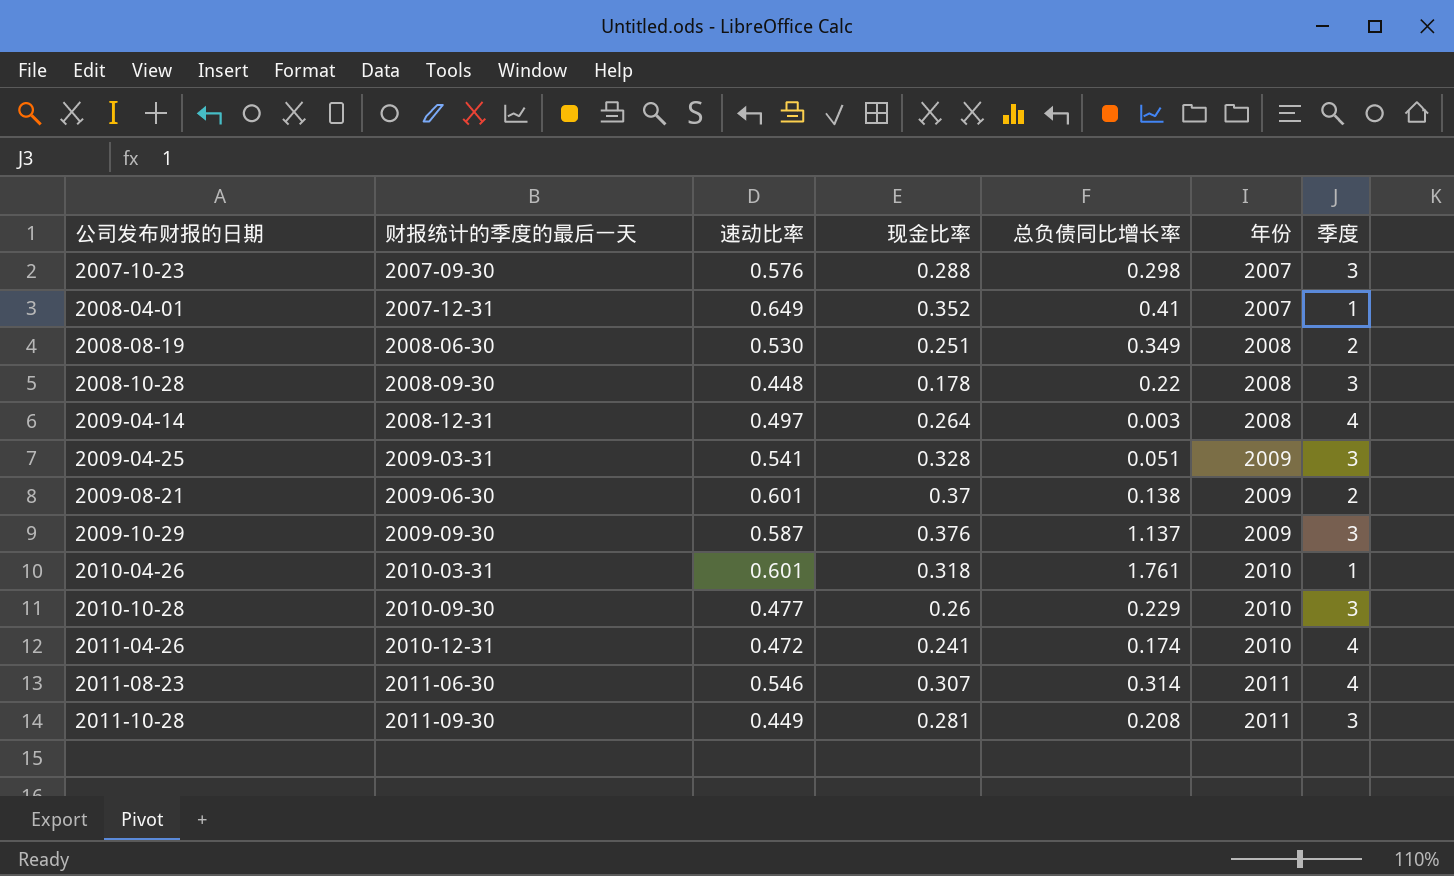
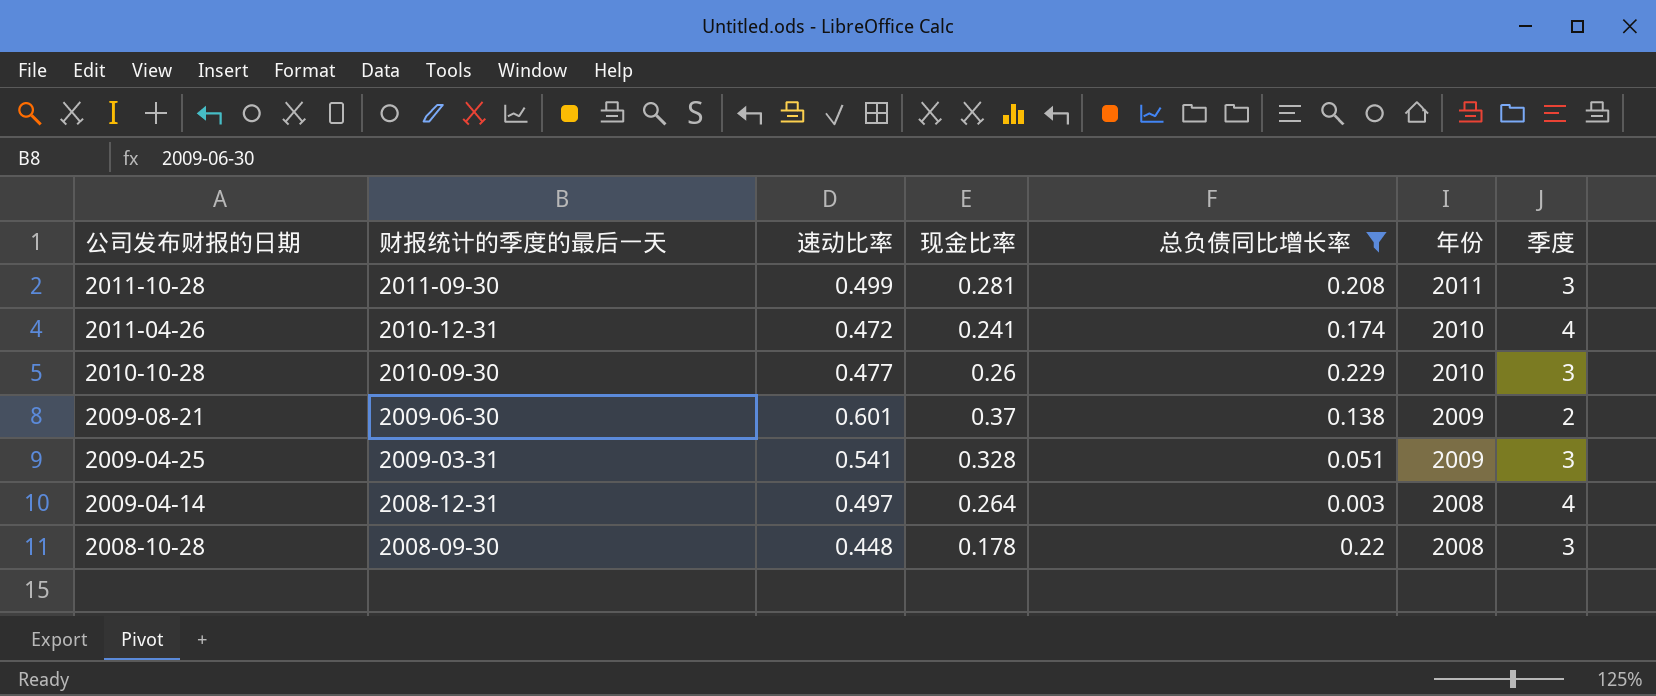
filter: none -> 总负债同比增长率 <= 0.229
row order: 公司发布财报的日期 ascending -> 公司发布财报的日期 descending
2011-10-28 | 速动比率: 0.449 -> 0.499

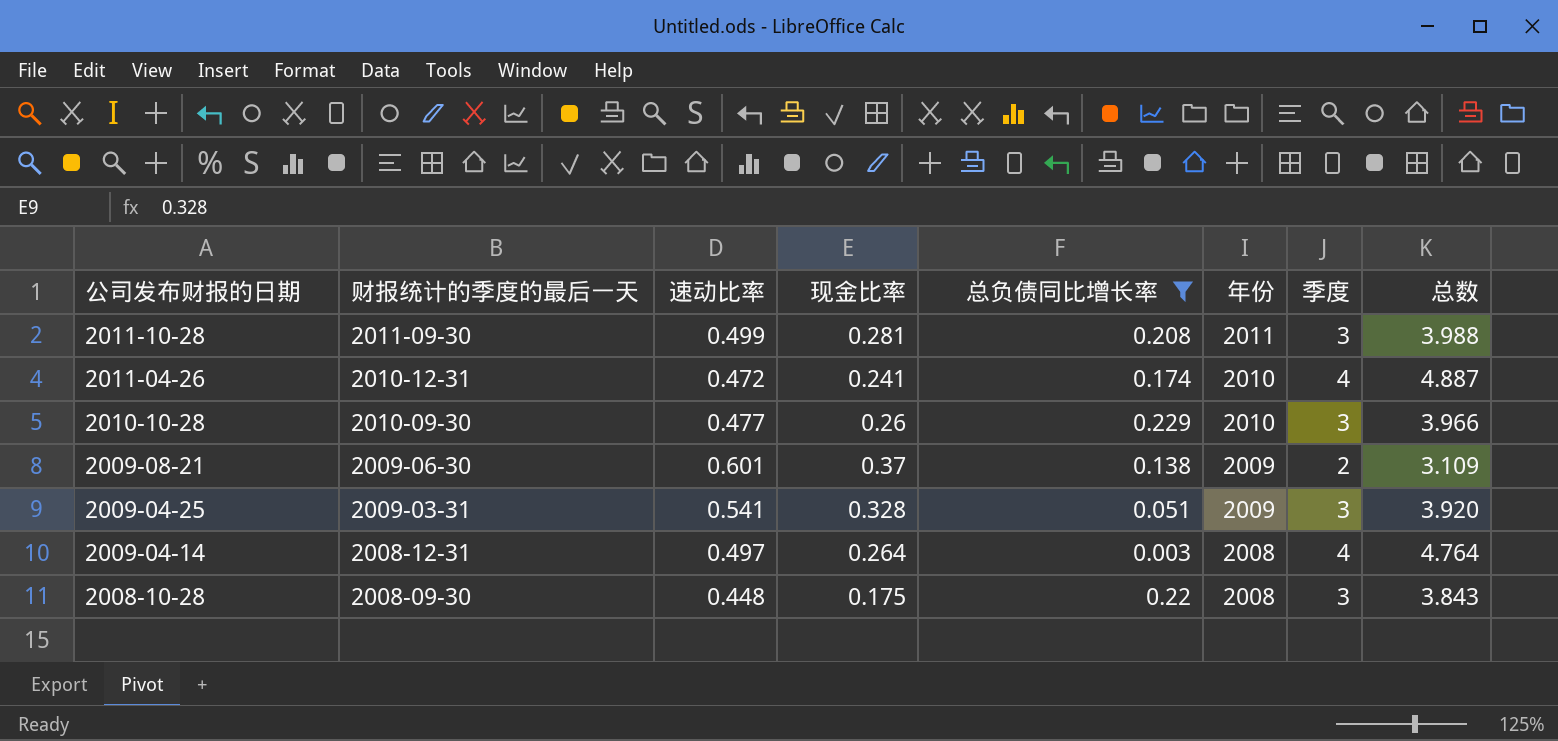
column 总数 | formula: none -> [速动比率] + [现金比率] + [总负债同比增长率] + [季度]
2008-10-28 | 现金比率: 0.178 -> 0.175

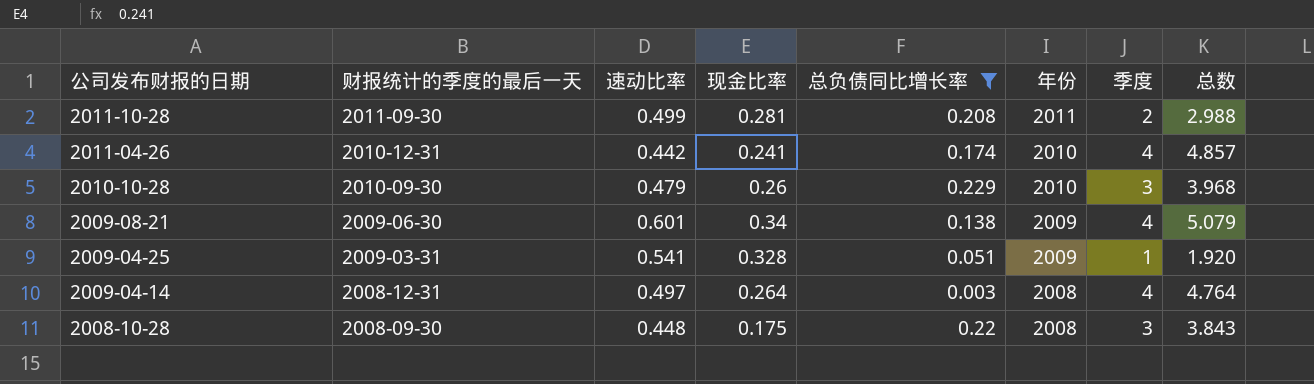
2011-10-28 | 季度: 3 -> 2
2011-10-28 | 总数: 3.988 -> 2.988
2011-04-26 | 速动比率: 0.472 -> 0.442
2011-04-26 | 总数: 4.887 -> 4.857
2010-10-28 | 速动比率: 0.477 -> 0.479
2010-10-28 | 总数: 3.966 -> 3.968
2009-08-21 | 现金比率: 0.37 -> 0.34
2009-08-21 | 季度: 2 -> 4
2009-08-21 | 总数: 3.109 -> 5.079
2009-04-25 | 季度: 3 -> 1
2009-04-25 | 总数: 3.920 -> 1.920

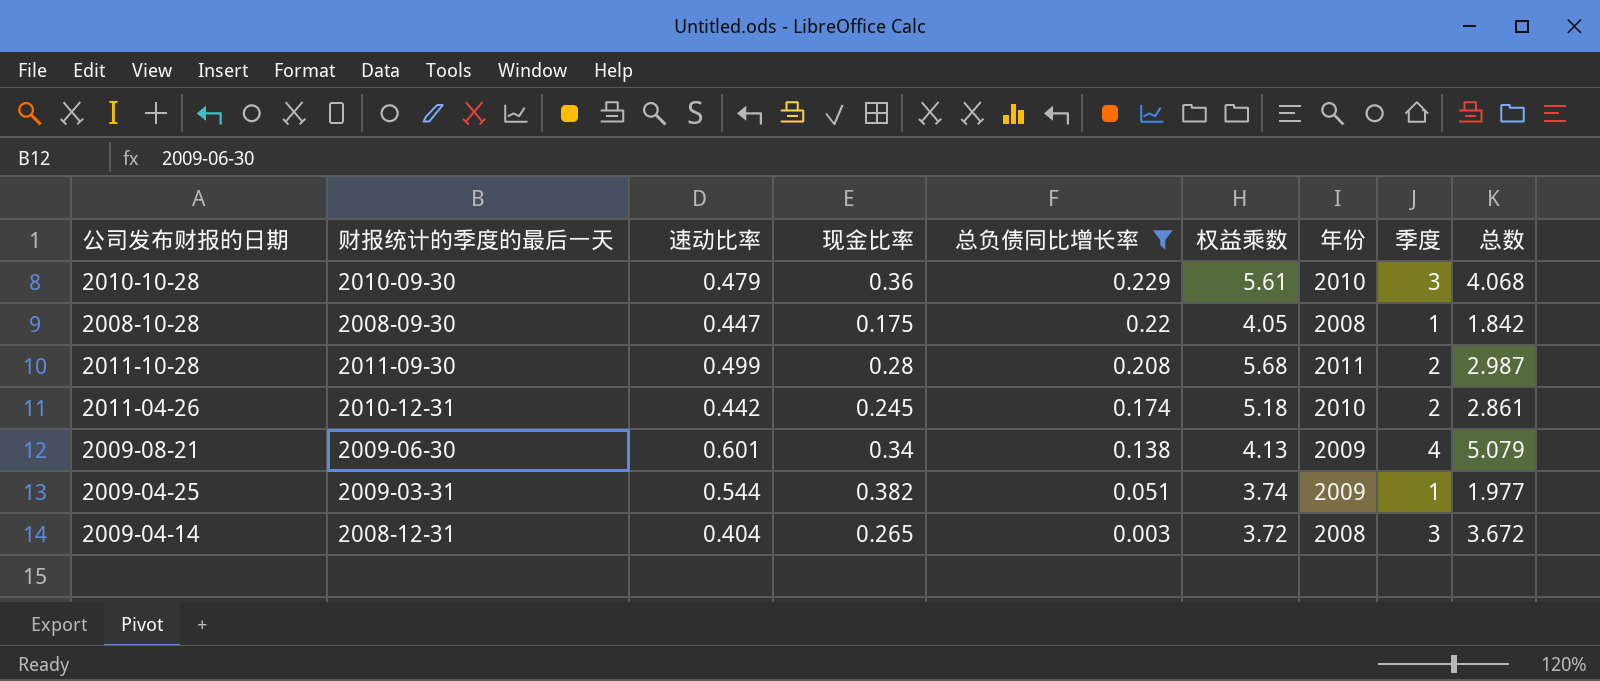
row order: 公司发布财报的日期 descending -> 总负债同比增长率 descending
column 权益乘数 | position: none -> 6
2010-10-28 | 现金比率: 0.26 -> 0.36
2010-10-28 | 总数: 3.968 -> 4.068
2008-10-28 | 速动比率: 0.448 -> 0.447
2008-10-28 | 季度: 3 -> 1
2008-10-28 | 总数: 3.843 -> 1.842
2011-10-28 | 现金比率: 0.281 -> 0.28
2011-10-28 | 总数: 2.988 -> 2.987
2011-04-26 | 现金比率: 0.241 -> 0.245
2011-04-26 | 季度: 4 -> 2
2011-04-26 | 总数: 4.857 -> 2.861
2009-04-25 | 速动比率: 0.541 -> 0.544
2009-04-25 | 现金比率: 0.328 -> 0.382
2009-04-25 | 总数: 1.920 -> 1.977
2009-04-14 | 速动比率: 0.497 -> 0.404
2009-04-14 | 现金比率: 0.264 -> 0.265
2009-04-14 | 季度: 4 -> 3
2009-04-14 | 总数: 4.764 -> 3.672

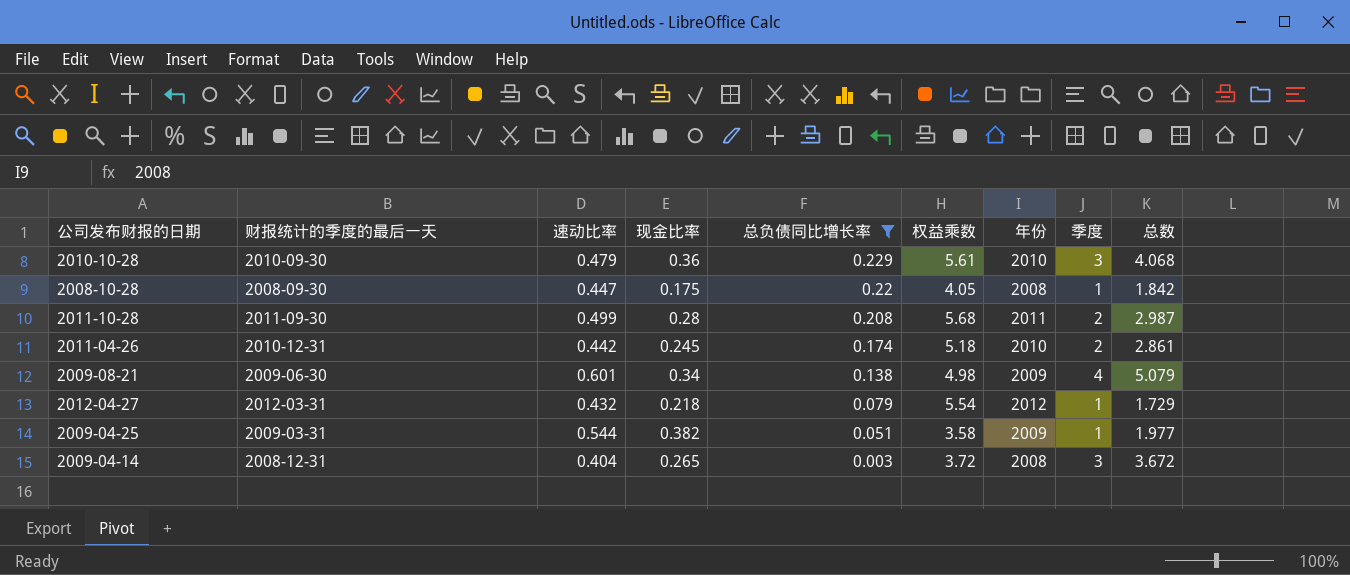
2009-08-21 | 权益乘数: 4.13 -> 4.98
row 2012-04-27: none -> 2012-03-31 | 0.432 | 0.218 | 0.079 | 5.54 | 2012 | 1 | 1.729
2009-04-25 | 权益乘数: 3.74 -> 3.58

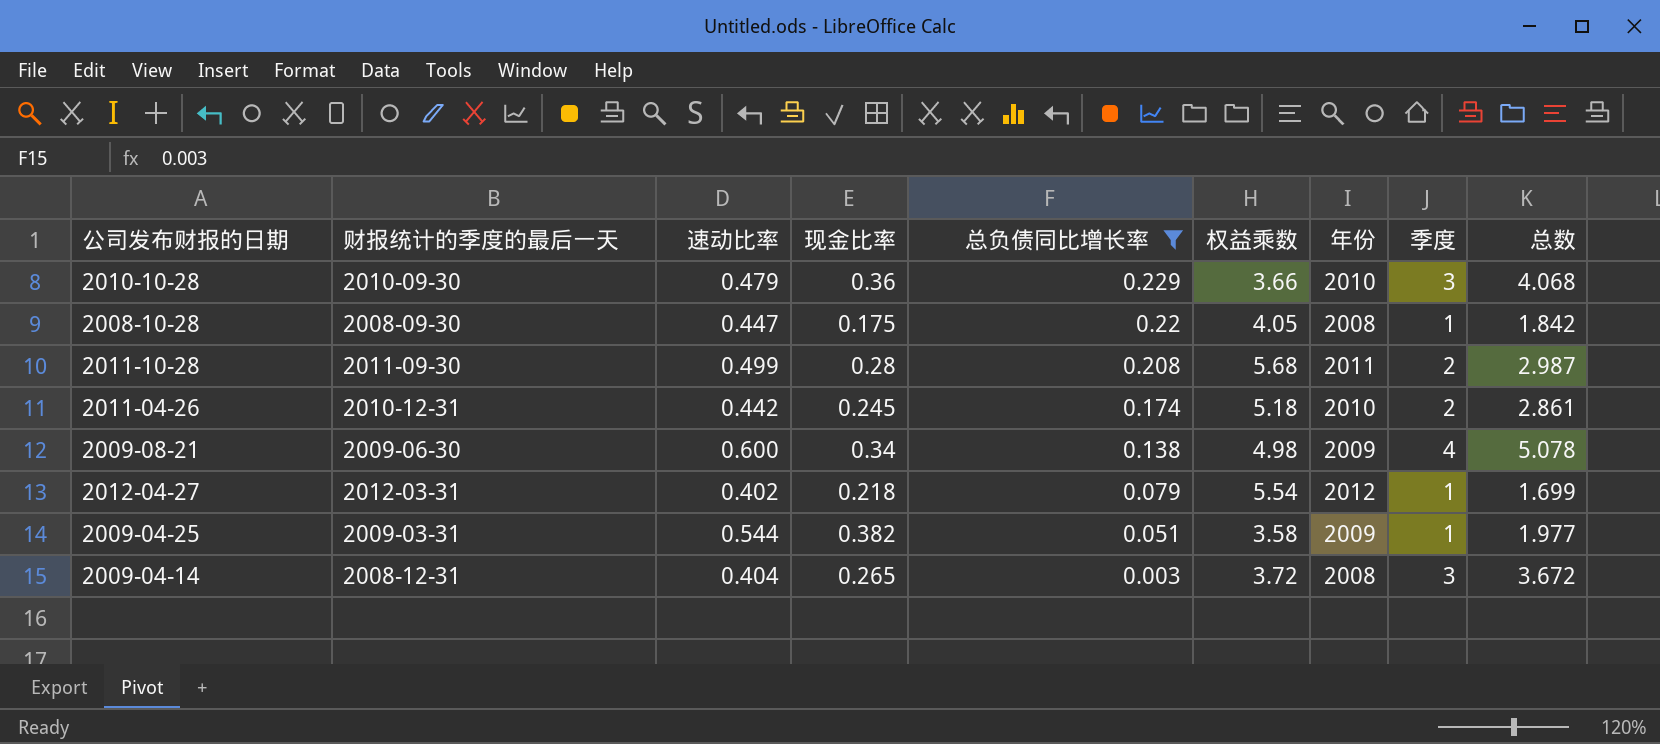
2010-10-28 | 权益乘数: 5.61 -> 3.66
2009-08-21 | 速动比率: 0.601 -> 0.600
2009-08-21 | 总数: 5.079 -> 5.078
2012-04-27 | 速动比率: 0.432 -> 0.402
2012-04-27 | 总数: 1.729 -> 1.699

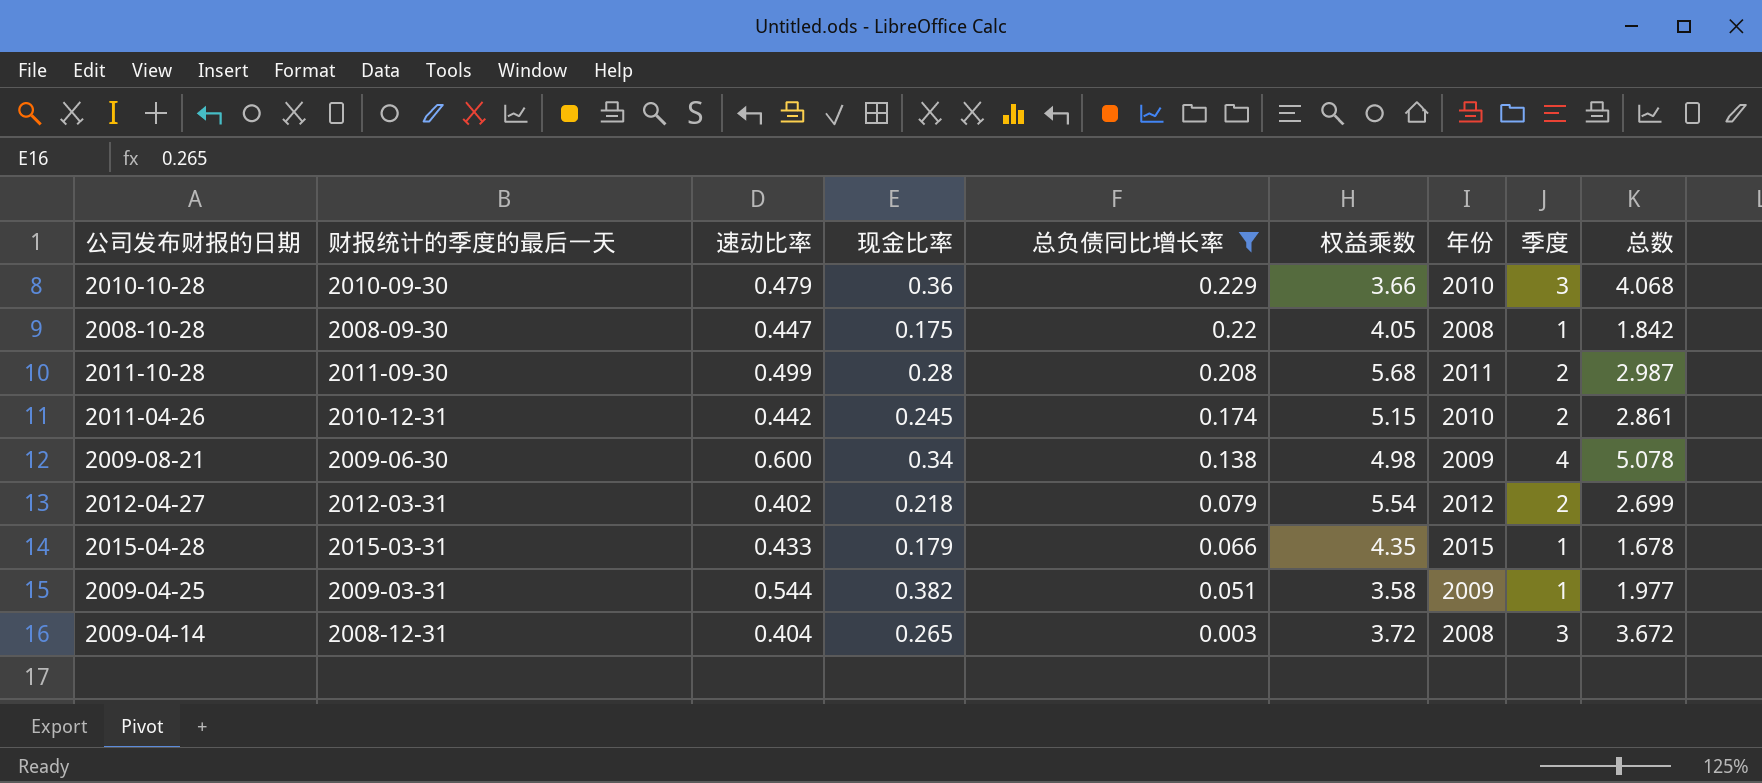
2011-04-26 | 权益乘数: 5.18 -> 5.15
2012-04-27 | 季度: 1 -> 2
2012-04-27 | 总数: 1.699 -> 2.699
row 2015-04-28: none -> 2015-03-31 | 0.433 | 0.179 | 0.066 | 4.35 | 2015 | 1 | 1.678

